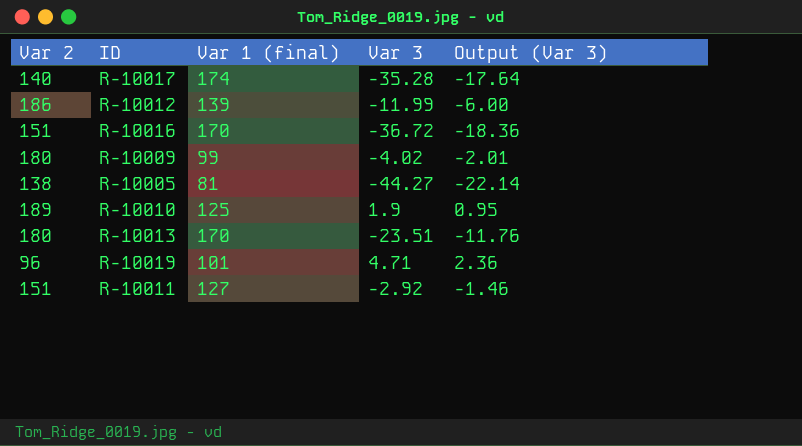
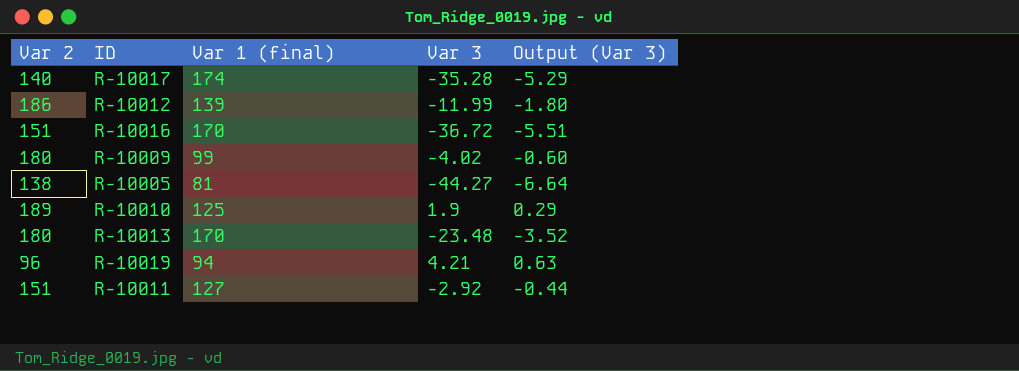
column Output (Var 3) | formula: [Var 3] * 0.5 -> [Var 3] * 0.15
R-10013 | Var 3: -23.51 -> -23.48
R-10019 | Var 1 (final): 101 -> 94
R-10019 | Var 3: 4.71 -> 4.21

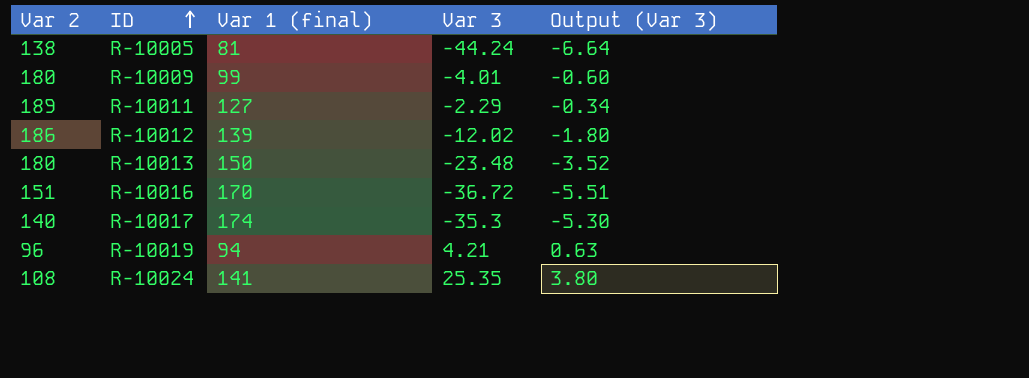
row order: none -> ID ascending
row R-10010: 189 | 125 | 1.9 | 0.29 -> none
R-10005 | Var 3: -44.27 -> -44.24
R-10009 | Var 3: -4.02 -> -4.01
R-10011 | Var 2: 151 -> 189
R-10011 | Var 3: -2.92 -> -2.29
R-10011 | Output (Var 3): -0.44 -> -0.34
R-10012 | Var 3: -11.99 -> -12.02
R-10013 | Var 1 (final): 170 -> 150
R-10017 | Var 3: -35.28 -> -35.3
R-10017 | Output (Var 3): -5.29 -> -5.30
row R-10024: none -> 108 | 141 | 25.35 | 3.80

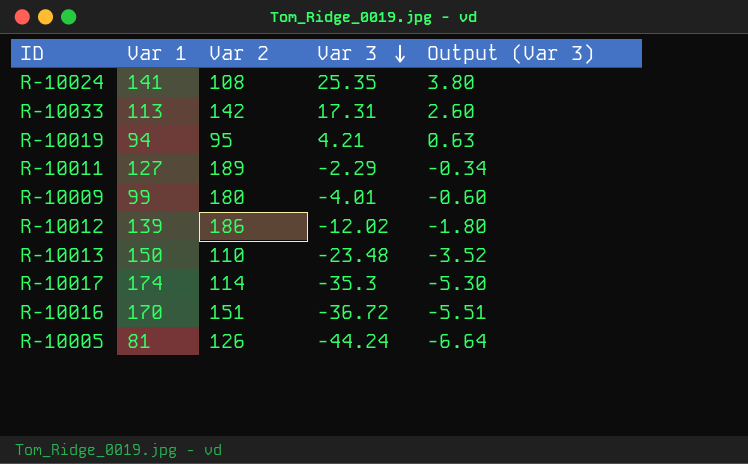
row order: ID ascending -> Var 3 descending
column name: Var 1 (final) -> Var 1
column Var 2 | position: 1 -> 3
row R-10033: none -> 113 | 142 | 17.31 | 2.60
R-10019 | Var 2: 96 -> 95
R-10013 | Var 2: 180 -> 110
R-10017 | Var 2: 140 -> 114
R-10005 | Var 2: 138 -> 126

